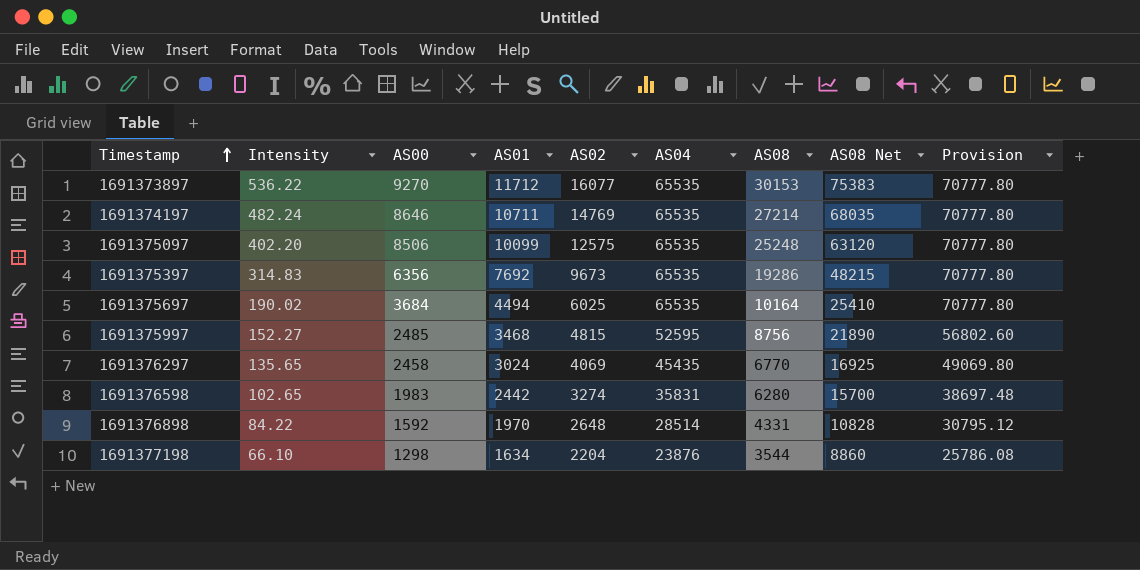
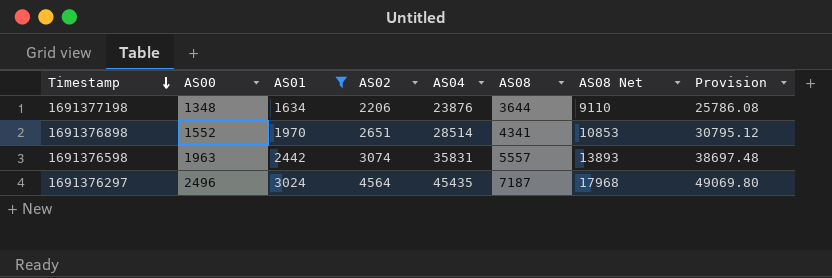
filter: none -> AS01 <= 3024
row order: Timestamp ascending -> Timestamp descending
column Intensity | position: 2 -> none
1691377198 | AS00: 1298 -> 1348
1691377198 | AS02: 2204 -> 2206
1691377198 | AS08: 3544 -> 3644
1691377198 | AS08 Net: 8860 -> 9110
1691376898 | AS00: 1592 -> 1552
1691376898 | AS02: 2648 -> 2651
1691376898 | AS08: 4331 -> 4341
1691376898 | AS08 Net: 10828 -> 10853
1691376598 | AS00: 1983 -> 1963
1691376598 | AS02: 3274 -> 3074
1691376598 | AS08: 6280 -> 5557
1691376598 | AS08 Net: 15700 -> 13893
1691376297 | AS00: 2458 -> 2496
1691376297 | AS02: 4069 -> 4564
1691376297 | AS08: 6770 -> 7187
1691376297 | AS08 Net: 16925 -> 17968

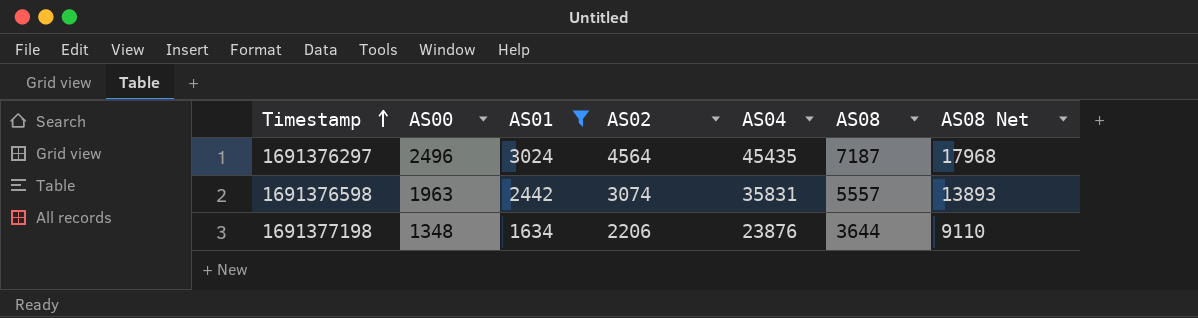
row order: Timestamp descending -> Timestamp ascending
column Provision | formula: [AS04] * 1.08 -> none
row 1691376898: 1552 | 1970 | 2651 | 28514 | 4341 | 10853 | 30795.12 -> none

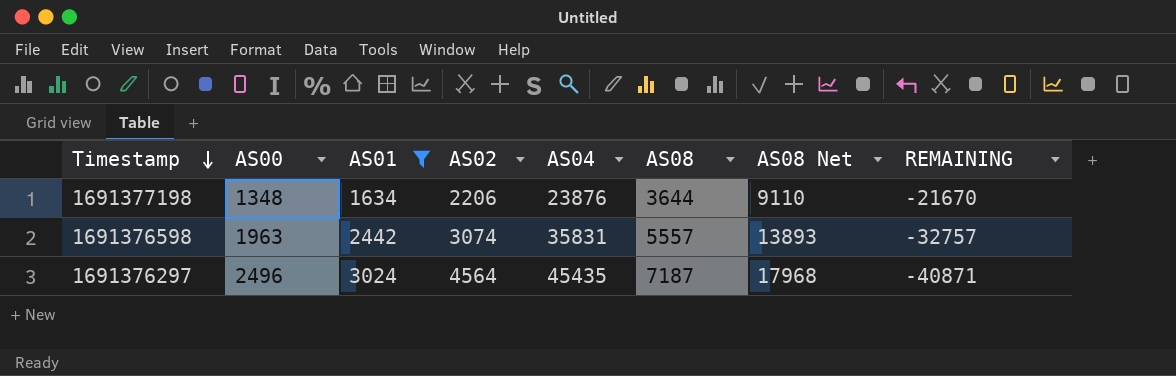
row order: Timestamp ascending -> Timestamp descending
column REMAINING | formula: none -> [AS02] - [AS04]

